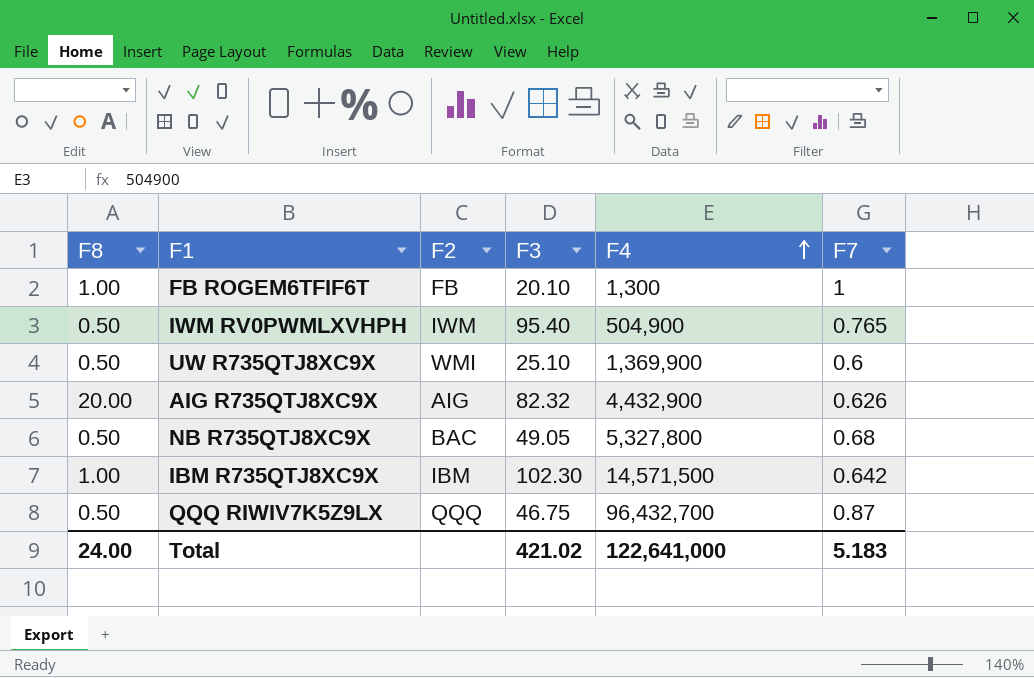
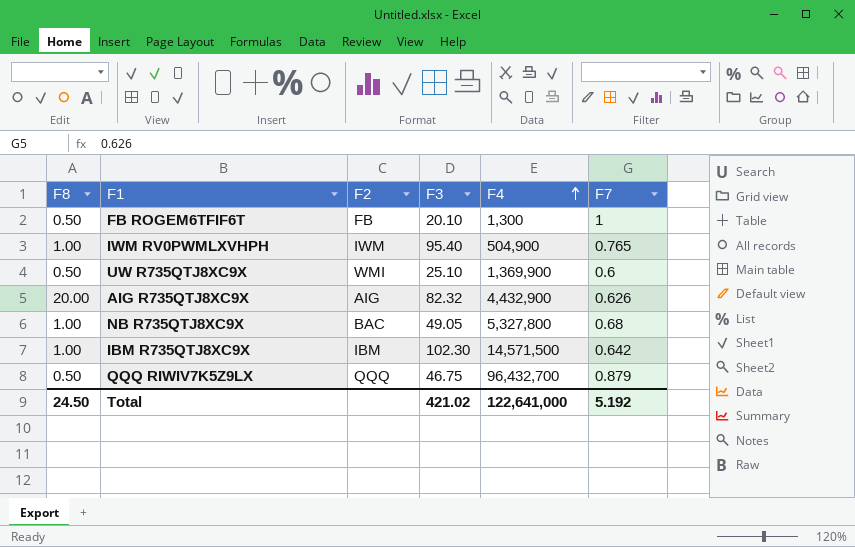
FB ROGEM6TFIF6T | F8: 1.00 -> 0.50
IWM RV0PWMLXVHPH | F8: 0.50 -> 1.00
NB R735QTJ8XC9X | F8: 0.50 -> 1.00
QQQ RIWIV7K5Z9LX | F7: 0.87 -> 0.879
Total | F8: 24.00 -> 24.50
Total | F7: 5.183 -> 5.192

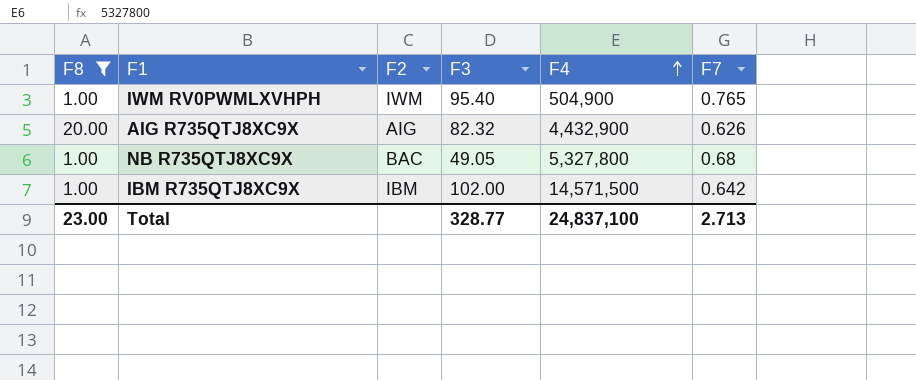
filter: none -> F8 != 0.50
IBM R735QTJ8XC9X | F3: 102.30 -> 102.00
Total | F8: 24.50 -> 23.00
Total | F3: 421.02 -> 328.77
Total | F4: 122,641,000 -> 24,837,100
Total | F7: 5.192 -> 2.713

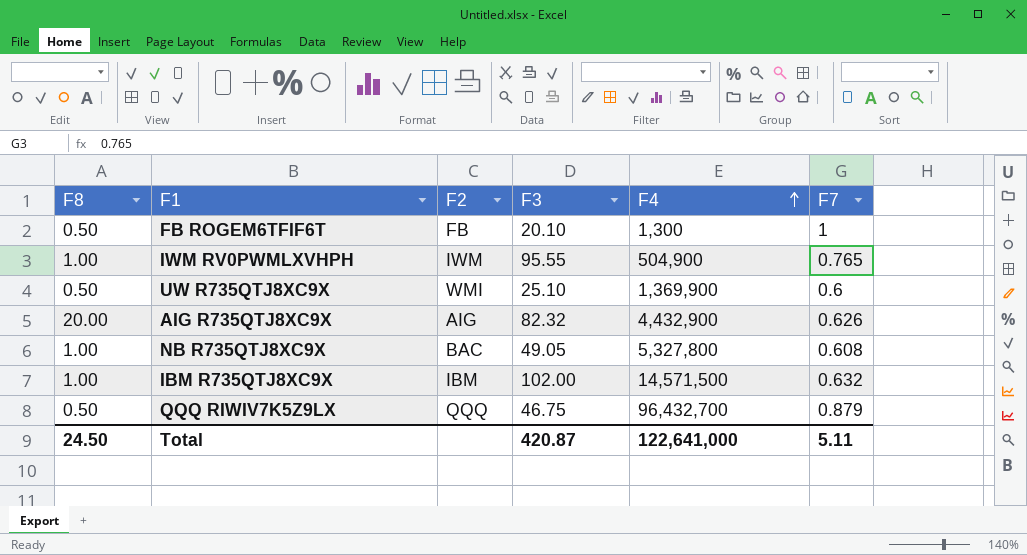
filter: F8 != 0.50 -> none
IWM RV0PWMLXVHPH | F3: 95.40 -> 95.55
NB R735QTJ8XC9X | F7: 0.68 -> 0.608
IBM R735QTJ8XC9X | F7: 0.642 -> 0.632
Total | F8: 23.00 -> 24.50
Total | F3: 328.77 -> 420.87
Total | F4: 24,837,100 -> 122,641,000
Total | F7: 2.713 -> 5.11

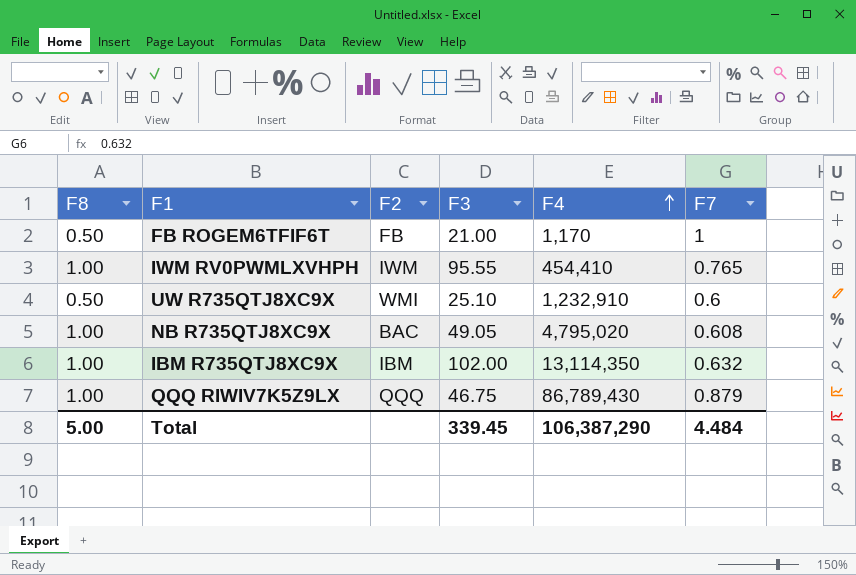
row AIG R735QTJ8XC9X: 20.00 | AIG | 82.32 | 4,432,900 | 0.626 -> none
FB ROGEM6TFIF6T | F3: 20.10 -> 21.00
FB ROGEM6TFIF6T | F4: 1,300 -> 1,170
IWM RV0PWMLXVHPH | F4: 504,900 -> 454,410
UW R735QTJ8XC9X | F4: 1,369,900 -> 1,232,910
NB R735QTJ8XC9X | F4: 5,327,800 -> 4,795,020
IBM R735QTJ8XC9X | F4: 14,571,500 -> 13,114,350
QQQ RIWIV7K5Z9LX | F8: 0.50 -> 1.00
QQQ RIWIV7K5Z9LX | F4: 96,432,700 -> 86,789,430
Total | F8: 24.50 -> 5.00
Total | F3: 420.87 -> 339.45
Total | F4: 122,641,000 -> 106,387,290
Total | F7: 5.11 -> 4.484

